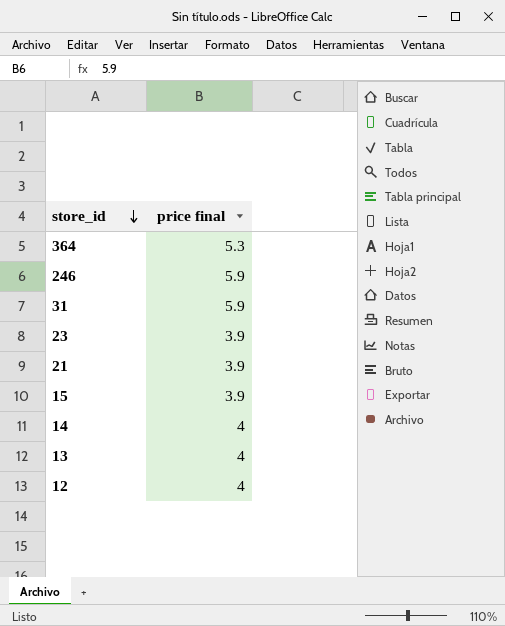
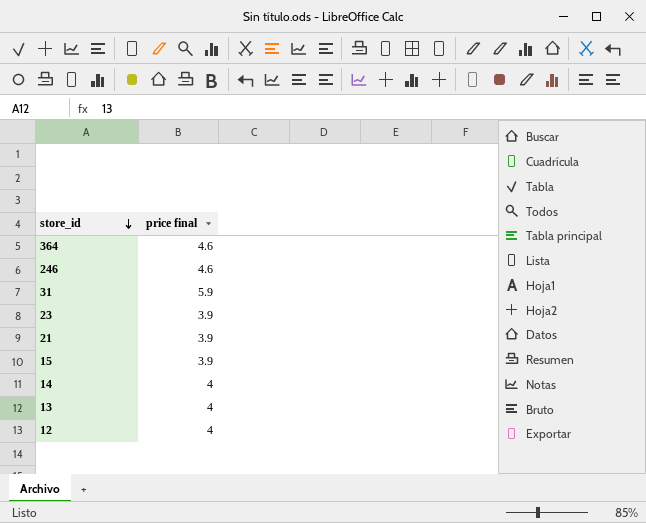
364 | price final: 5.3 -> 4.6
246 | price final: 5.9 -> 4.6

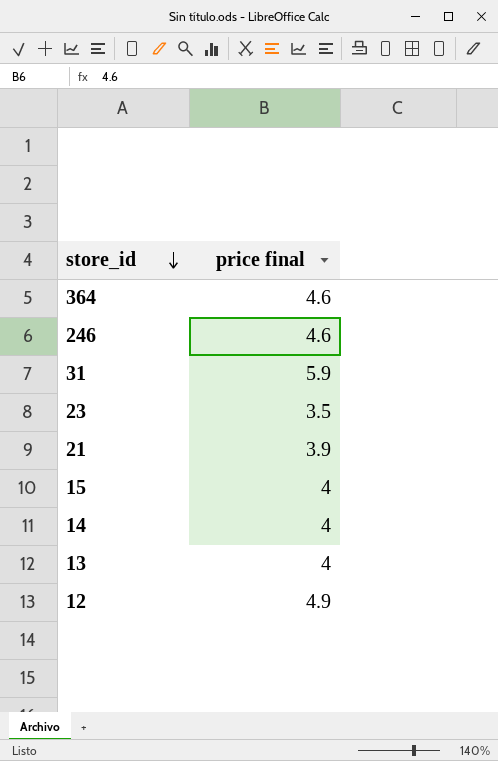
23 | price final: 3.9 -> 3.5
15 | price final: 3.9 -> 4
12 | price final: 4 -> 4.9

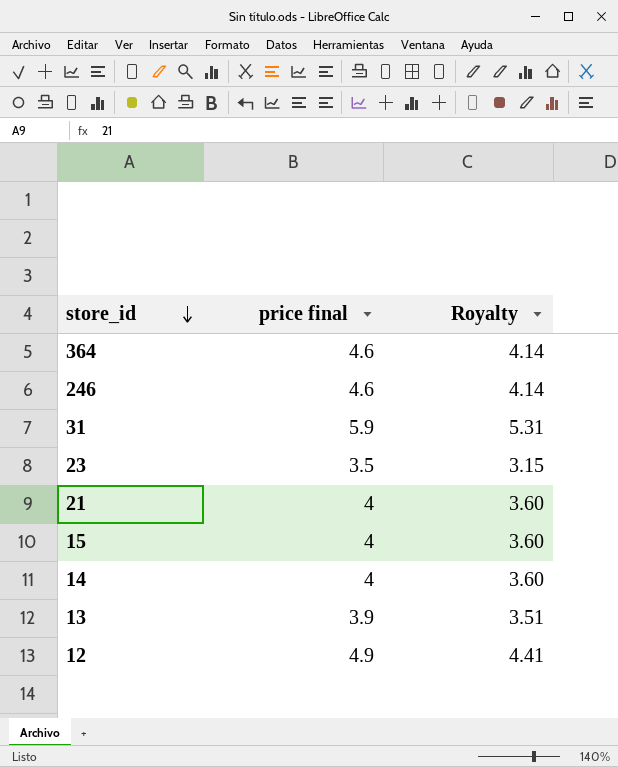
column Royalty | formula: none -> [price final] * 0.9
21 | price final: 3.9 -> 4
13 | price final: 4 -> 3.9

